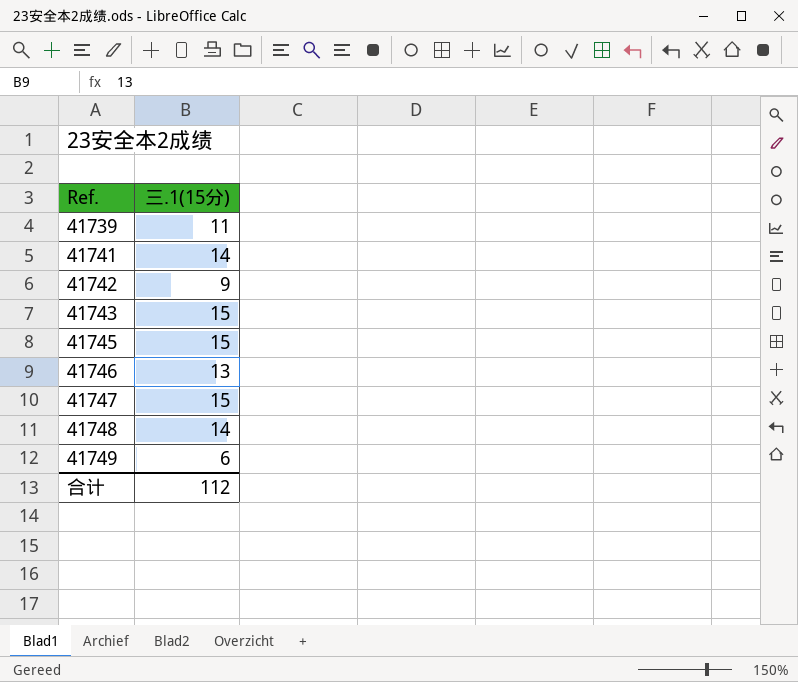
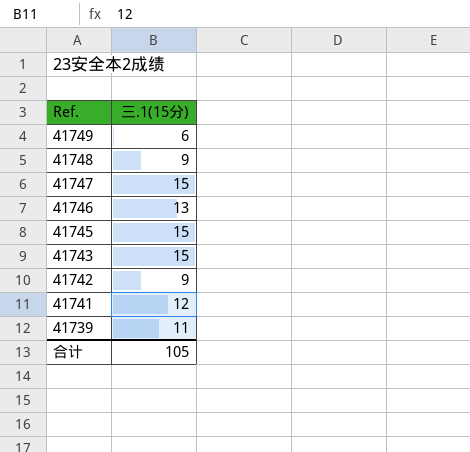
row order: Ref. ascending -> Ref. descending
41748 | 三.1(15分): 14 -> 9
41741 | 三.1(15分): 14 -> 12
合计 | 三.1(15分): 112 -> 105

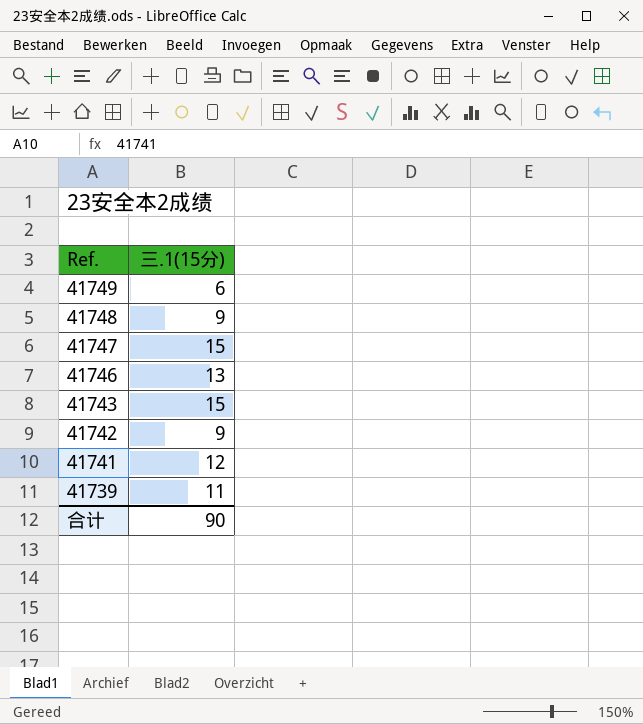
row 41745: 15 -> none
合计 | 三.1(15分): 105 -> 90

